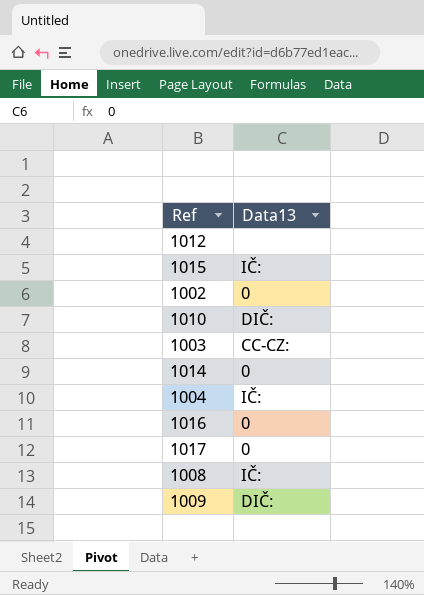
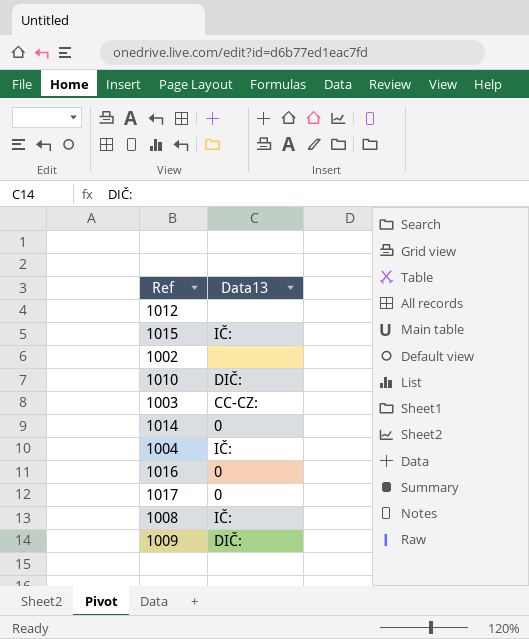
1002 | Data13: 0 -> none

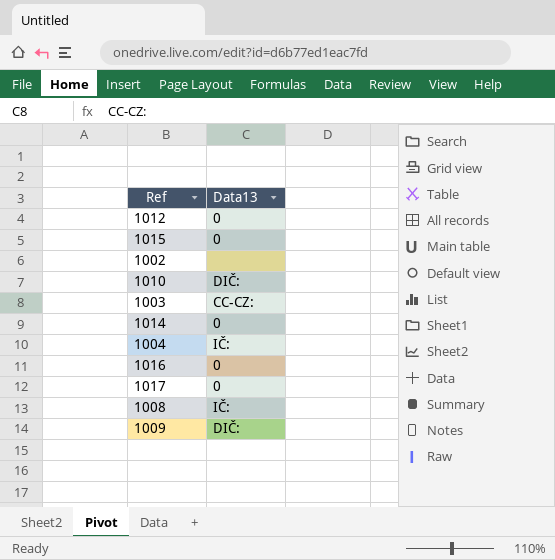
1012 | Data13: none -> 0
1015 | Data13: IČ: -> 0

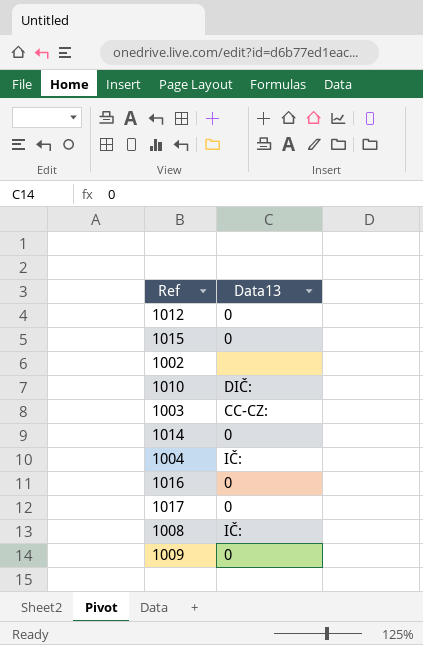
1009 | Data13: DIČ: -> 0

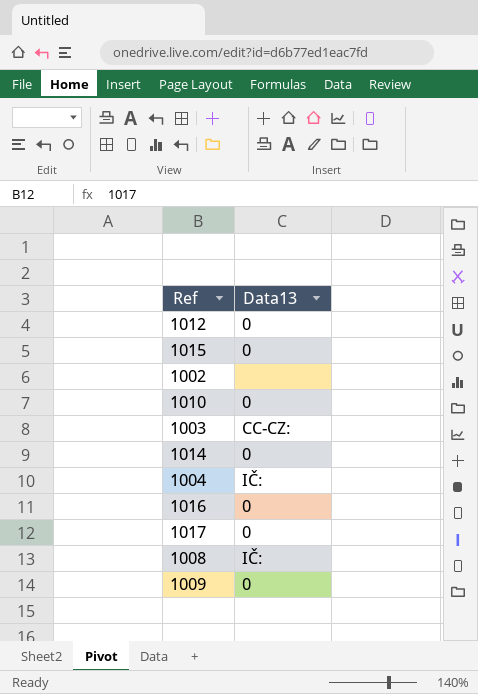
1010 | Data13: DIČ: -> 0

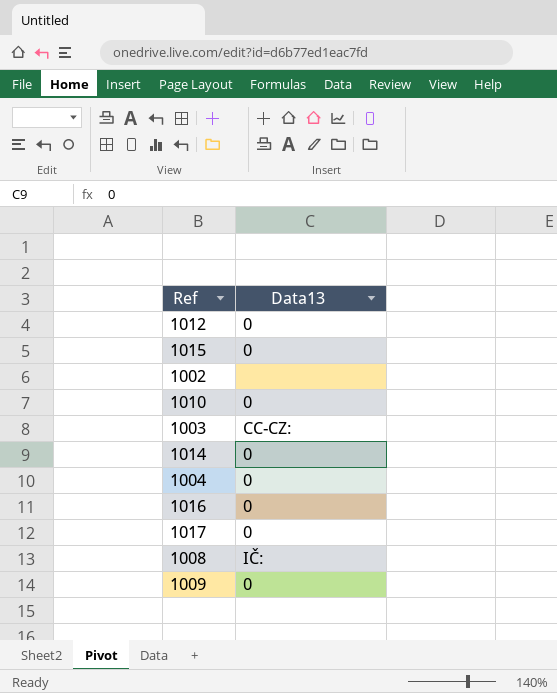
1004 | Data13: IČ: -> 0

